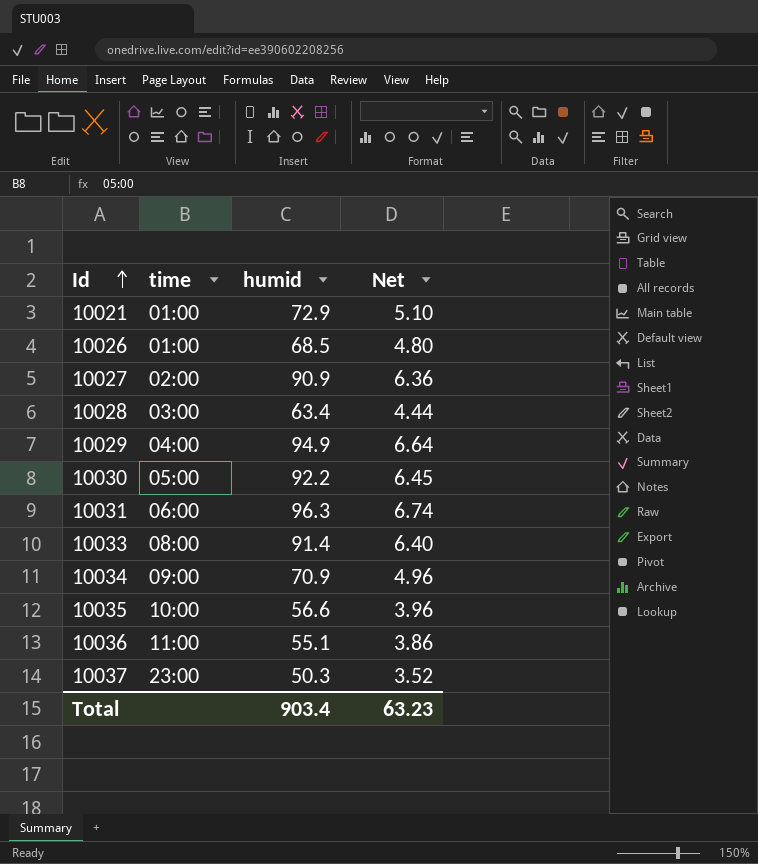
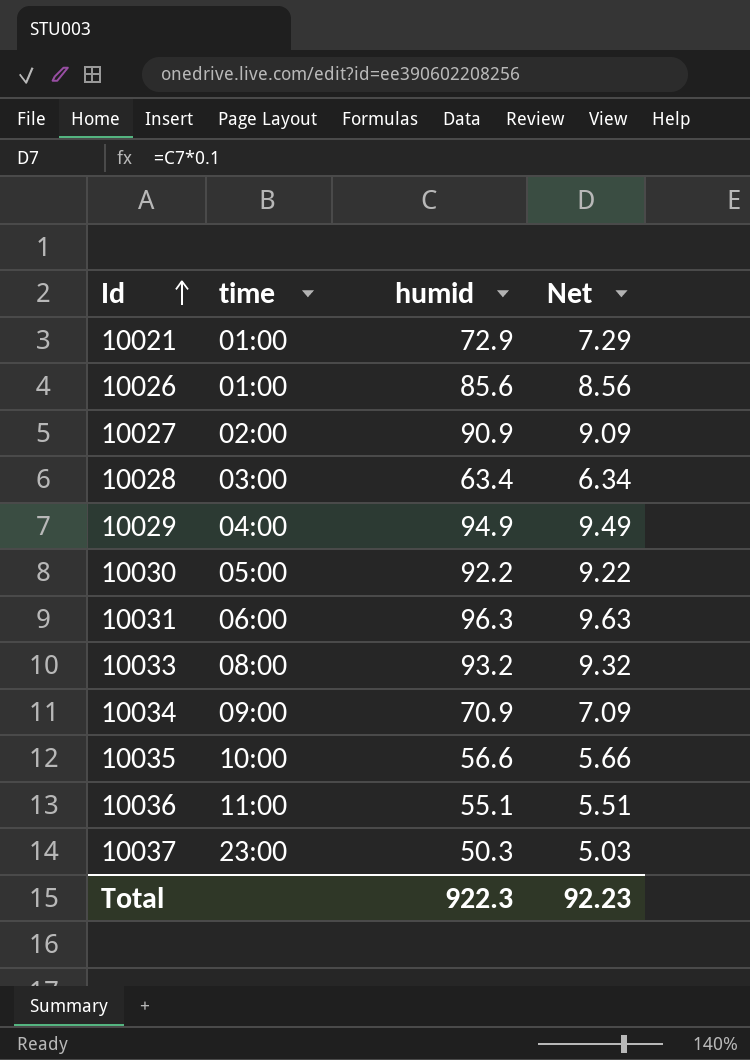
column Net | formula: [humid] * 0.07 -> [humid] * 0.1
10026 | humid: 68.5 -> 85.6
10033 | humid: 91.4 -> 93.2
Total | humid: 903.4 -> 922.3
Total | Net: 63.23 -> 92.23

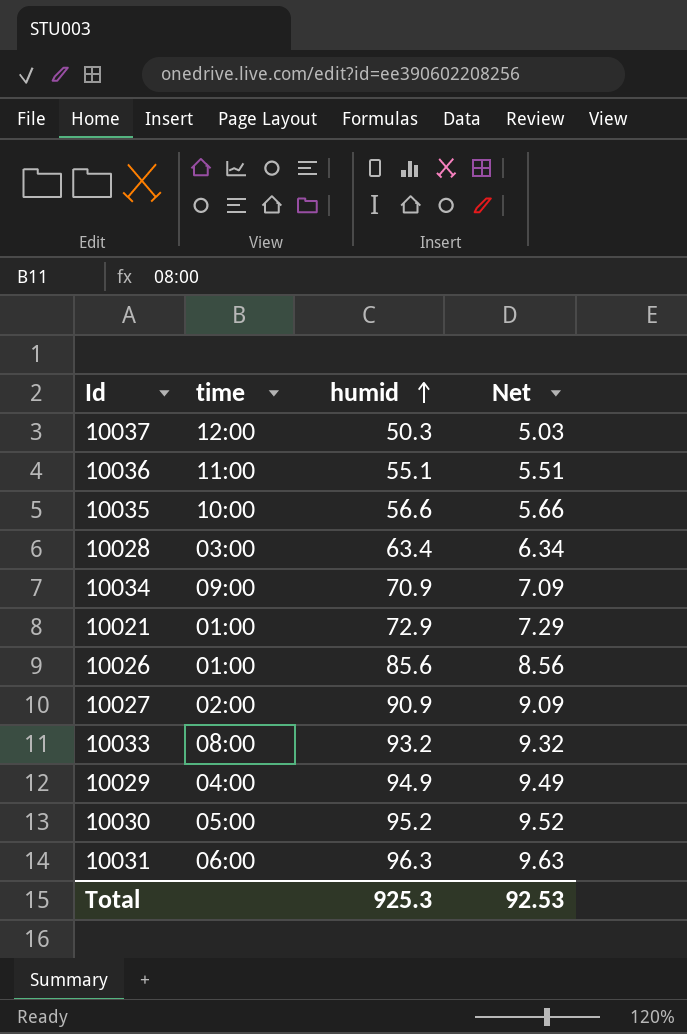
row order: Id ascending -> humid ascending
10037 | time: 23:00 -> 12:00
10030 | humid: 92.2 -> 95.2
10030 | Net: 9.22 -> 9.52
Total | humid: 922.3 -> 925.3
Total | Net: 92.23 -> 92.53

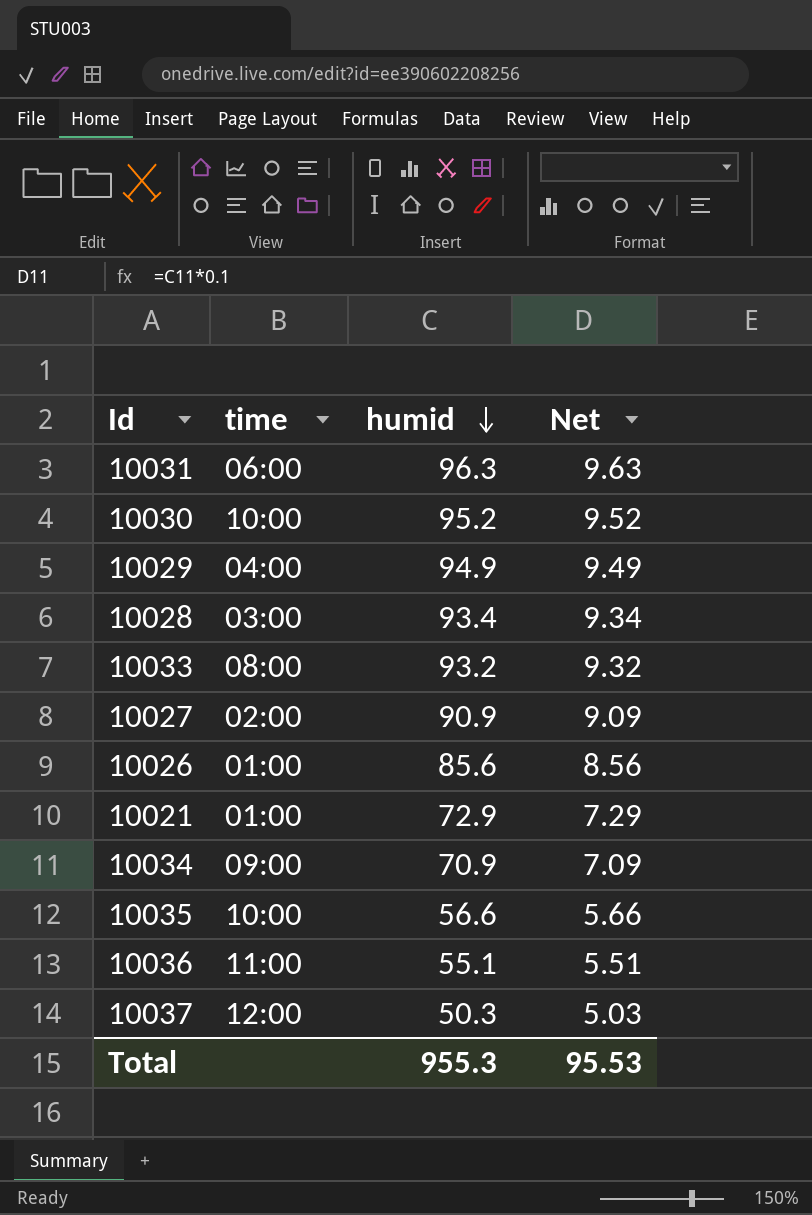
row order: humid ascending -> humid descending
10030 | time: 05:00 -> 10:00
10028 | humid: 63.4 -> 93.4
10028 | Net: 6.34 -> 9.34
Total | humid: 925.3 -> 955.3
Total | Net: 92.53 -> 95.53

